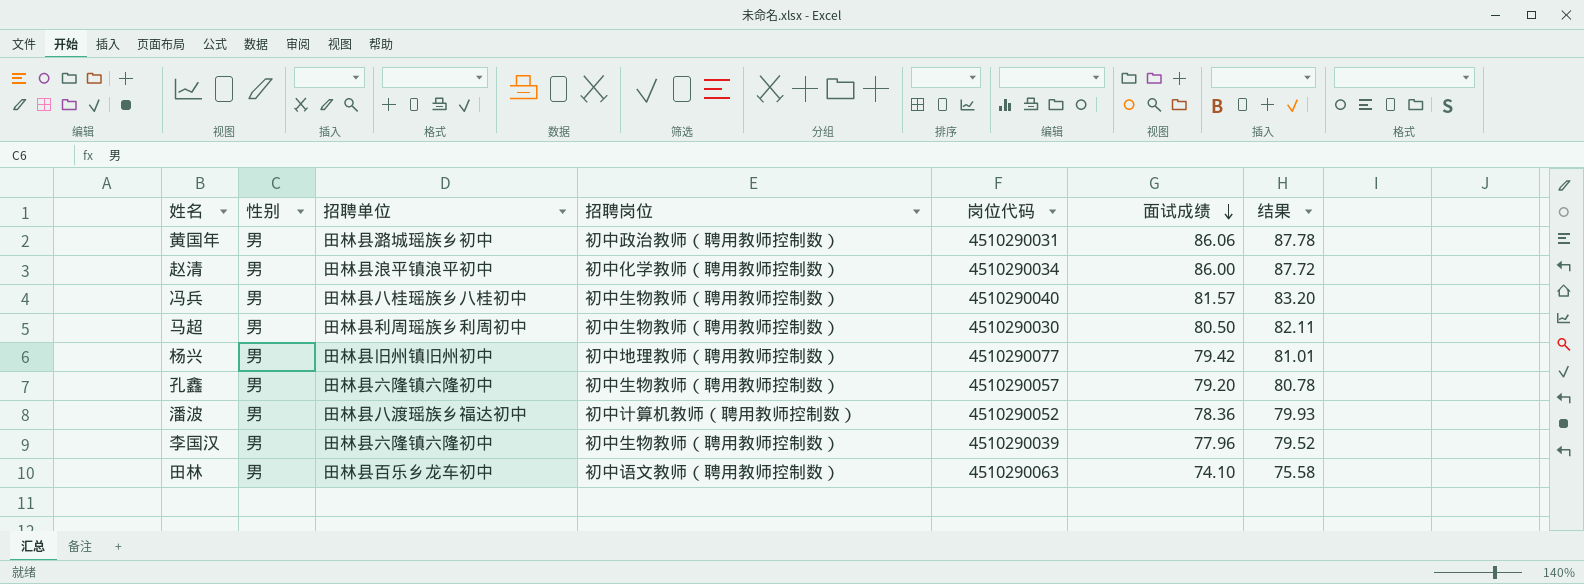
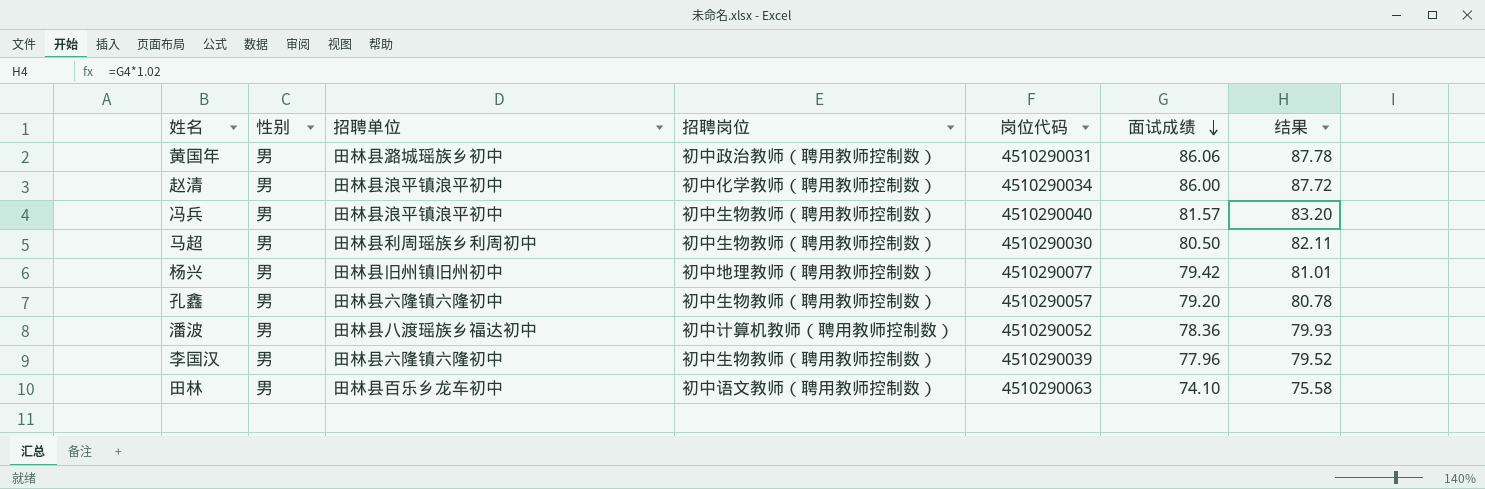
冯兵 | 招聘单位: 田林县八桂瑶族乡八桂初中 -> 田林县浪平镇浪平初中

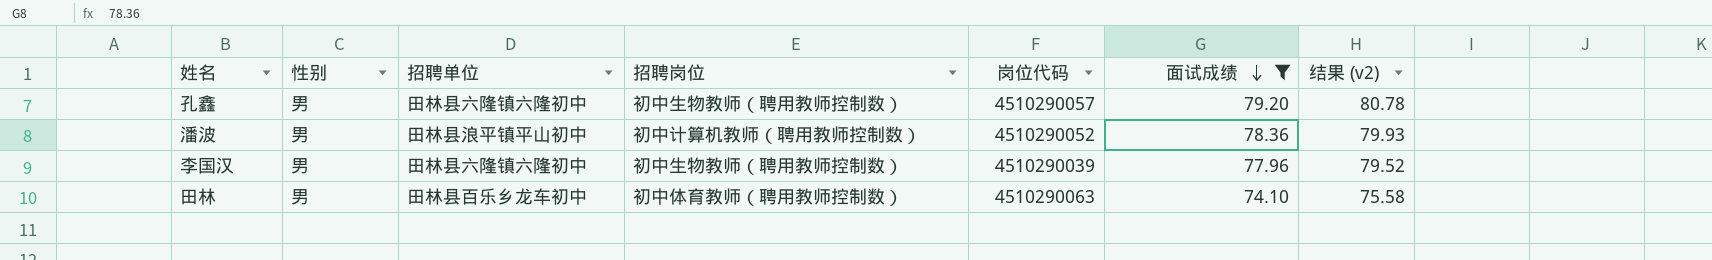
filter: none -> 面试成绩 <= 79.20
column name: 结果 -> 结果 (v2)
潘波 | 招聘单位: 田林县八渡瑶族乡福达初中 -> 田林县浪平镇平山初中
田林 | 招聘岗位: 初中语文教师（聘用教师控制数） -> 初中体育教师（聘用教师控制数）

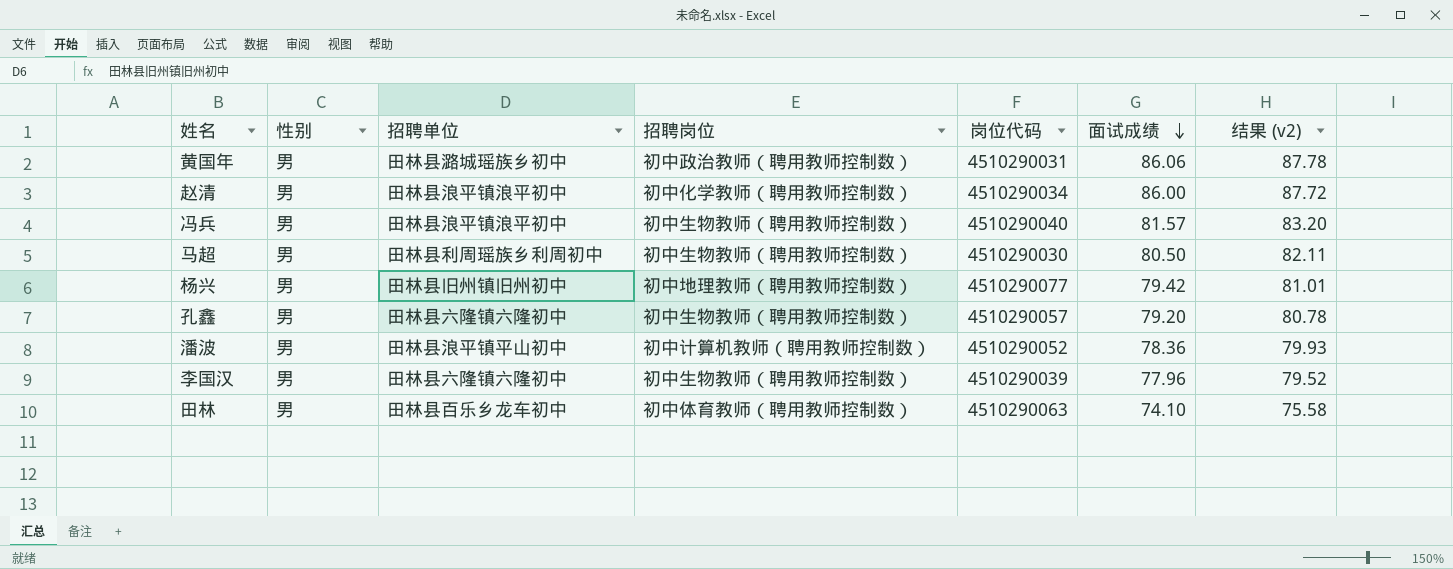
filter: 面试成绩 <= 79.20 -> none

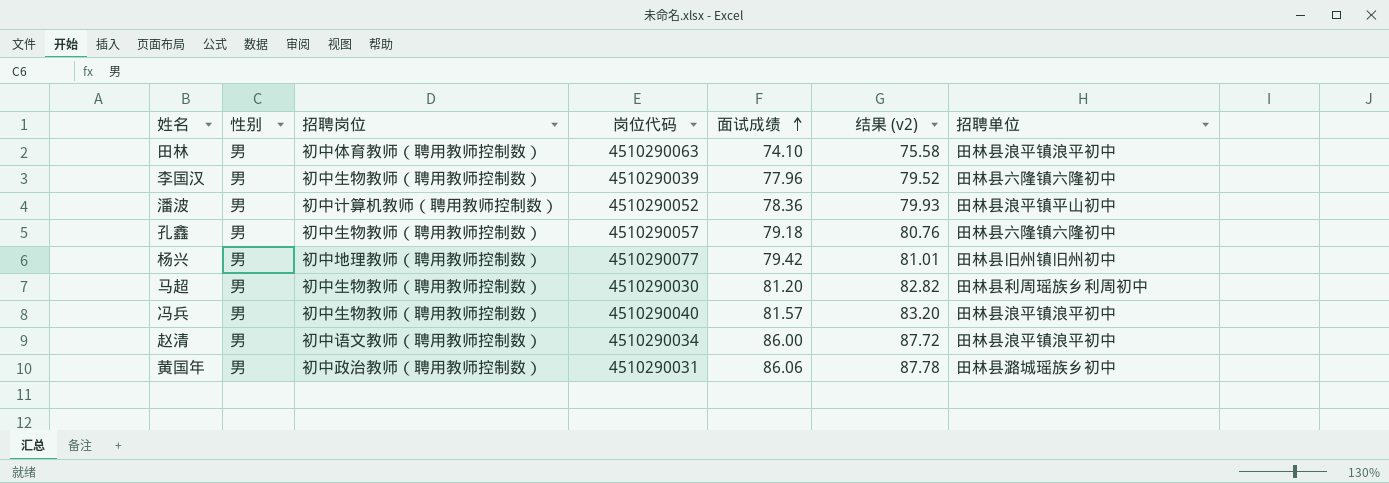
row order: 面试成绩 descending -> 面试成绩 ascending
column 招聘单位 | position: 3 -> 7
田林 | 招聘单位: 田林县百乐乡龙车初中 -> 田林县浪平镇浪平初中
孔鑫 | 面试成绩: 79.20 -> 79.18
孔鑫 | 结果 (v2): 80.78 -> 80.76
马超 | 面试成绩: 80.50 -> 81.20
马超 | 结果 (v2): 82.11 -> 82.82
赵清 | 招聘岗位: 初中化学教师（聘用教师控制数） -> 初中语文教师（聘用教师控制数）

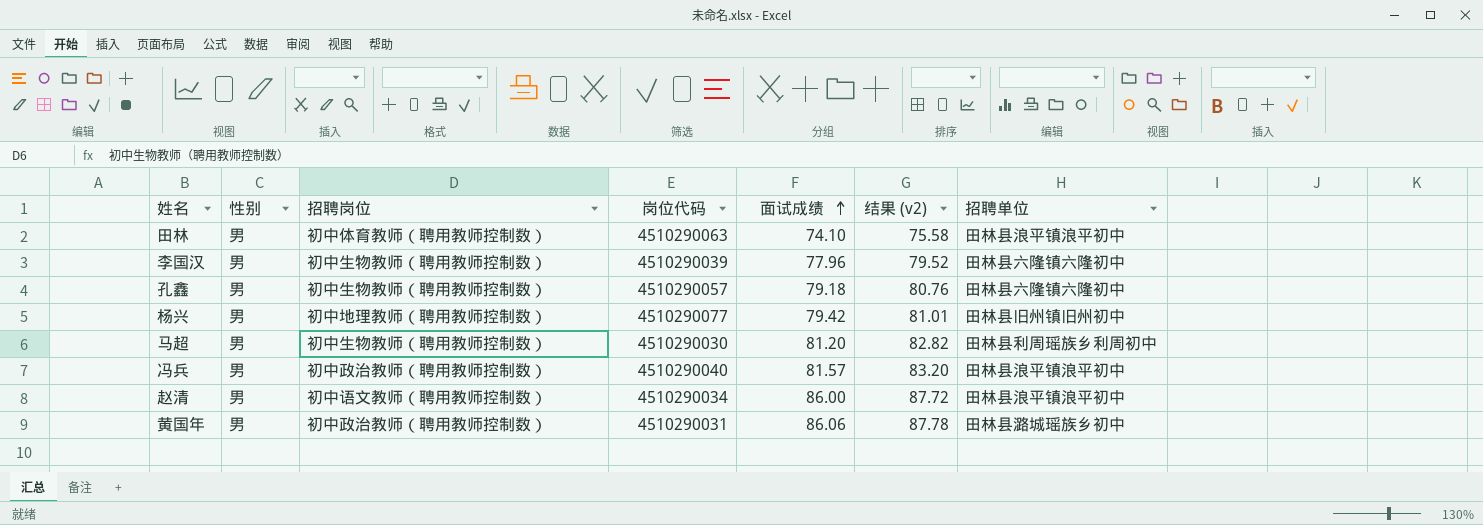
row 潘波: 男 | 初中计算机教师（聘用教师控制数） | 4510290052 | 78.36 | 79.93 | 田林县浪平镇平山初中 -> none
冯兵 | 招聘岗位: 初中生物教师（聘用教师控制数） -> 初中政治教师（聘用教师控制数）

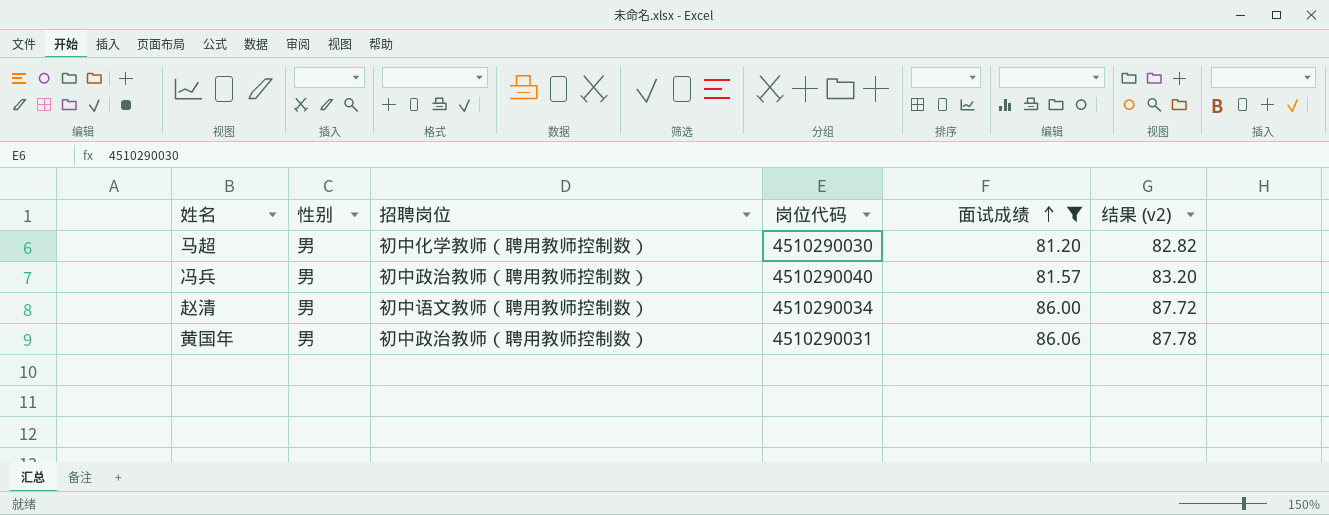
filter: none -> 面试成绩 >= 81.20
column 招聘单位 | position: 7 -> none
马超 | 招聘岗位: 初中生物教师（聘用教师控制数） -> 初中化学教师（聘用教师控制数）

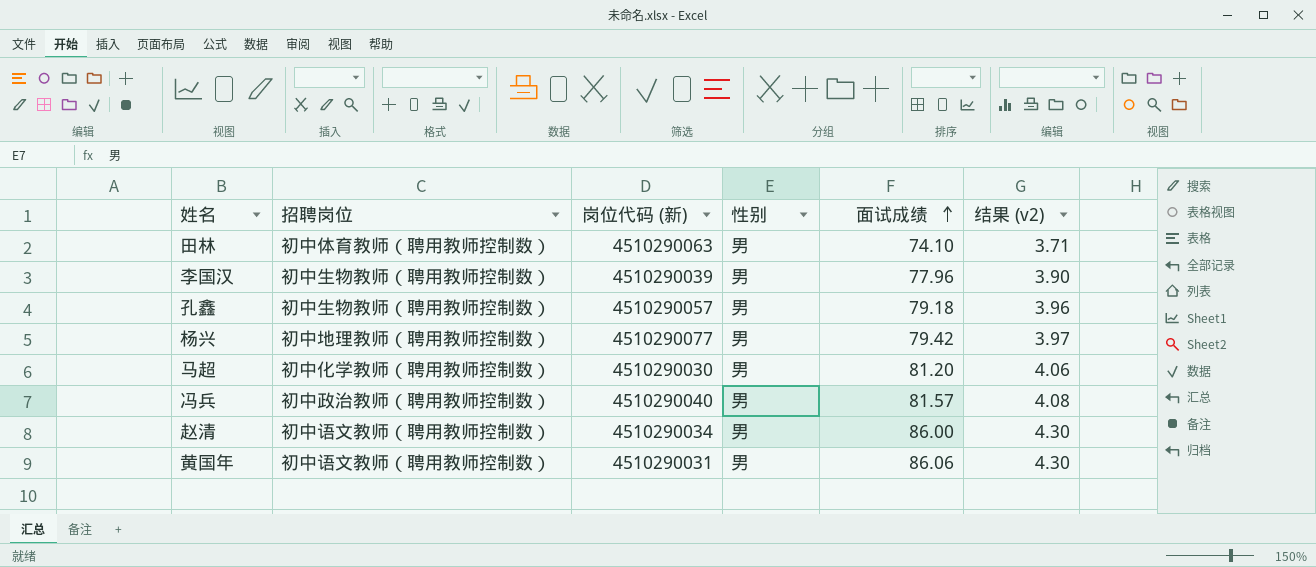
filter: 面试成绩 >= 81.20 -> none
column name: 岗位代码 -> 岗位代码 (新)
column 性别 | position: 2 -> 4
column 结果 (v2) | formula: [面试成绩] * 1.02 -> [面试成绩] * 0.05
黄国年 | 招聘岗位: 初中政治教师（聘用教师控制数） -> 初中语文教师（聘用教师控制数）

